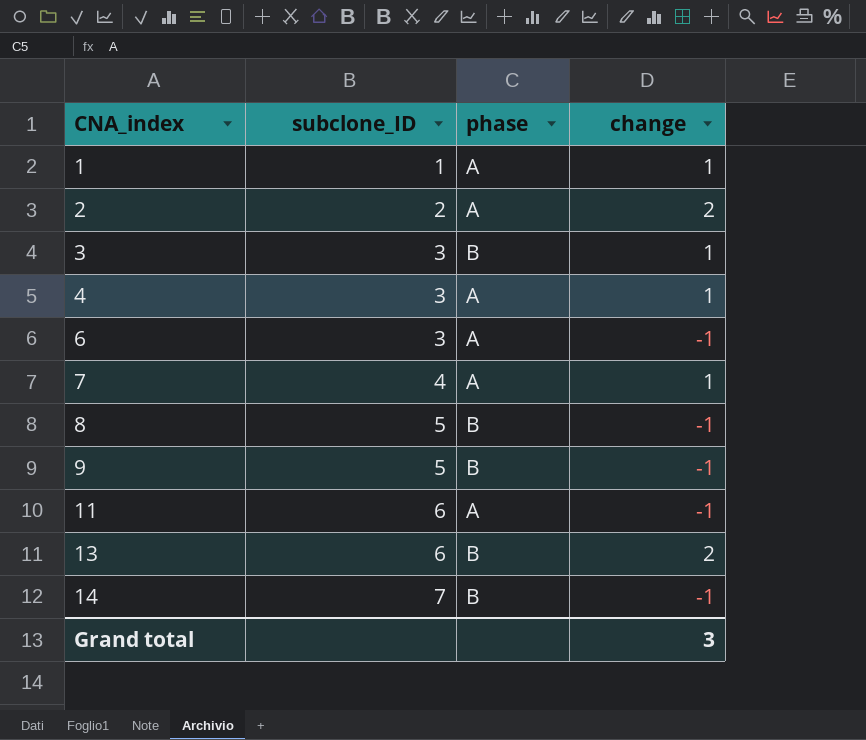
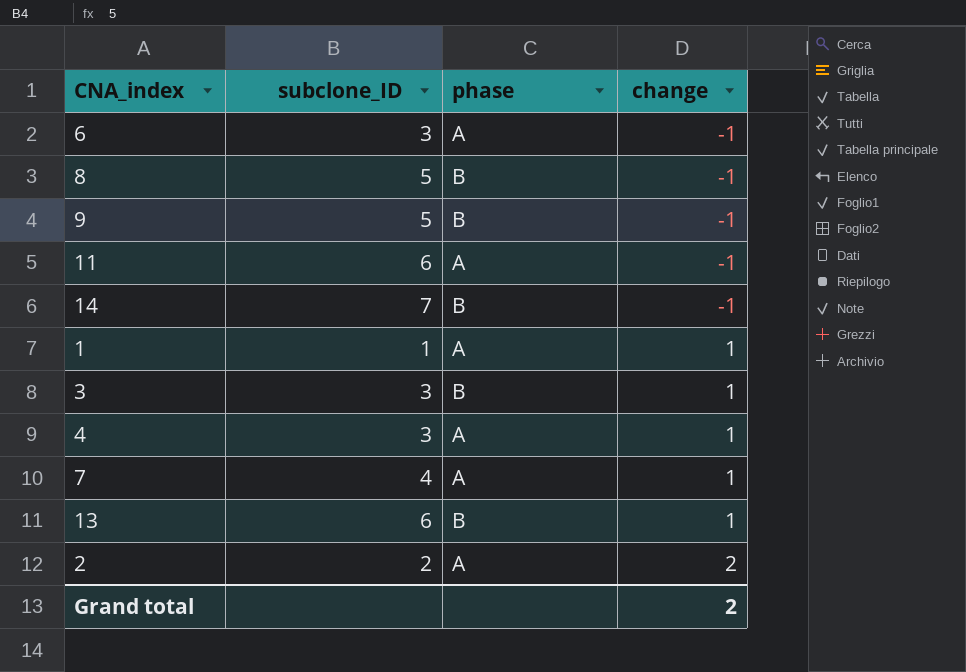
row order: CNA_index ascending -> change ascending
13 | change: 2 -> 1
Grand total | change: 3 -> 2

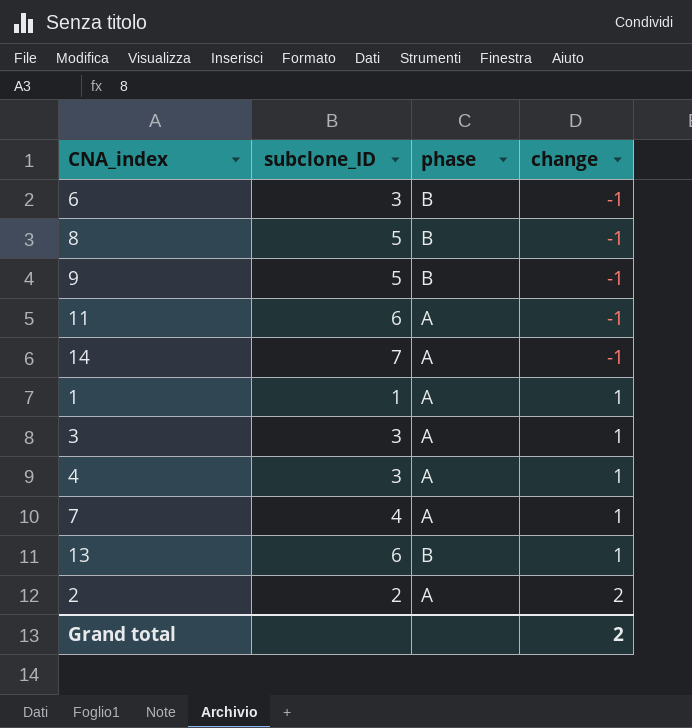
6 | phase: A -> B
14 | phase: B -> A
3 | phase: B -> A

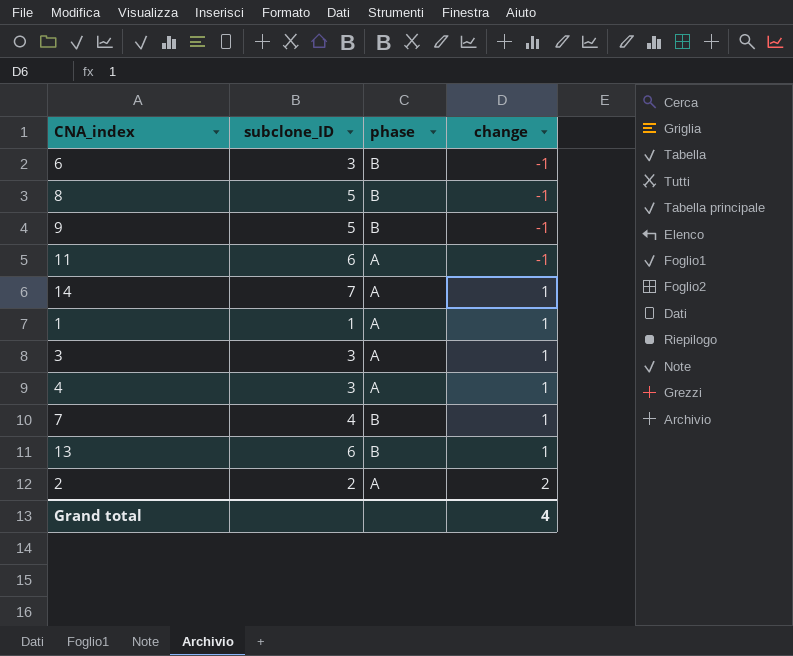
14 | change: -1 -> 1
7 | phase: A -> B
Grand total | change: 2 -> 4

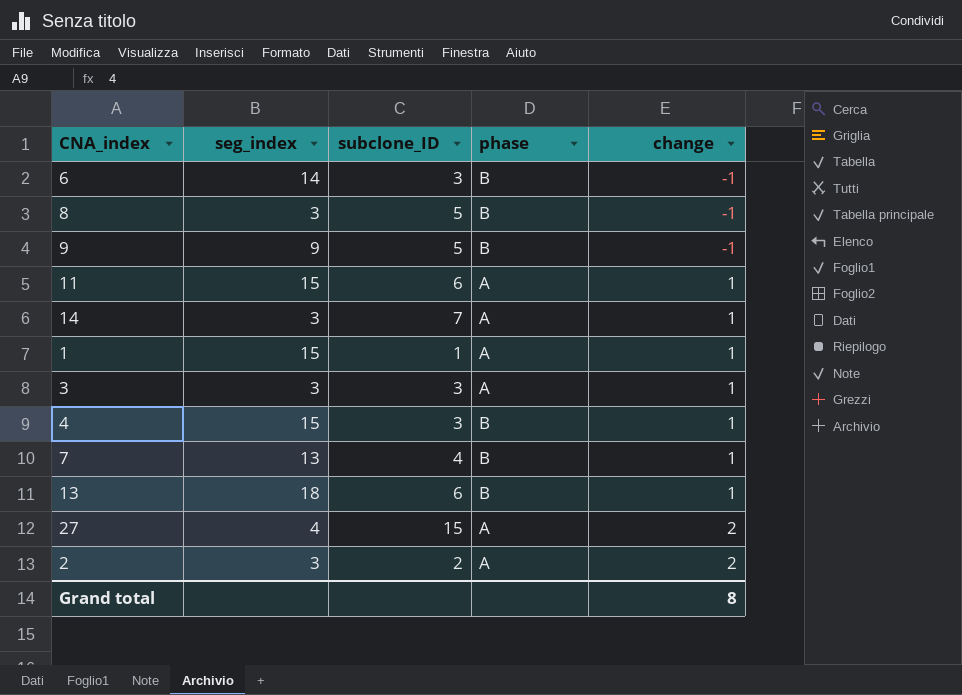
column seg_index | position: none -> 2
11 | change: -1 -> 1
4 | phase: A -> B
row 27: none -> 4 | 15 | A | 2
Grand total | change: 4 -> 8

